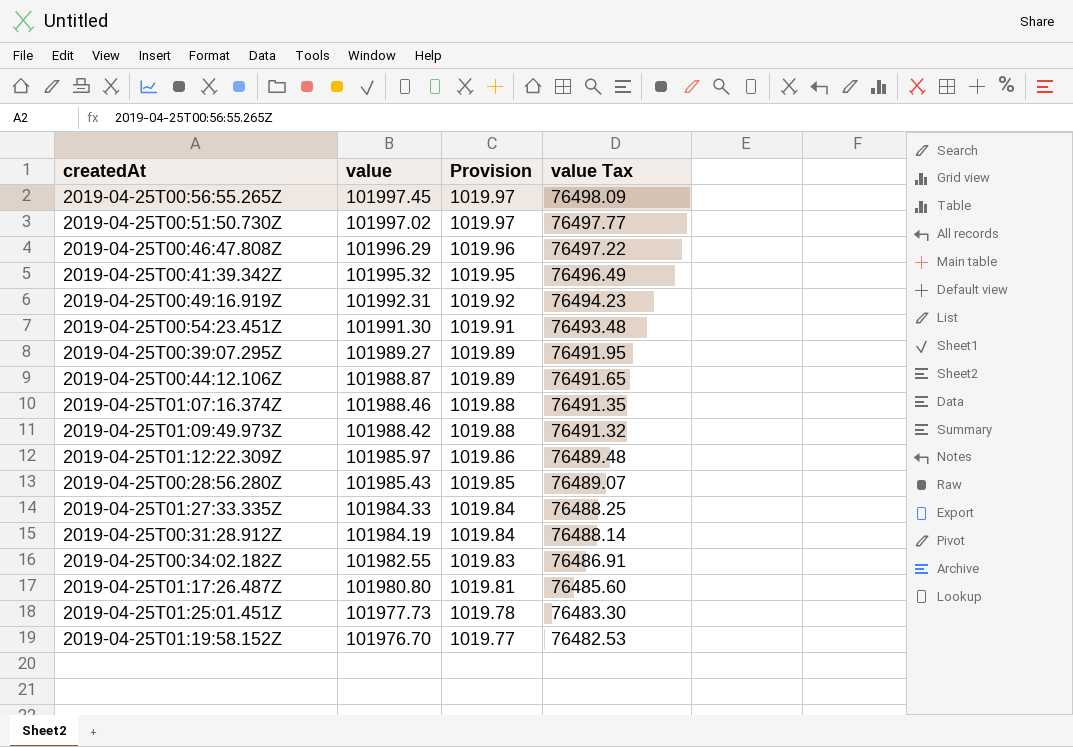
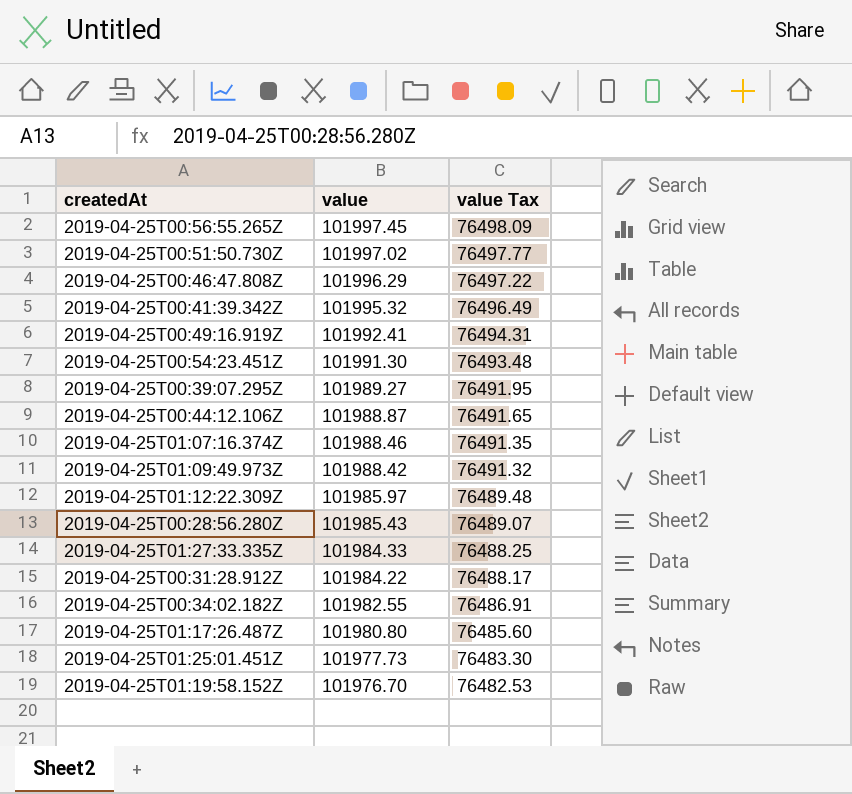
column Provision | formula: [value] * 0.01 -> none
2019-04-25T00:49:16.919Z | value: 101992.31 -> 101992.41
2019-04-25T00:49:16.919Z | value Tax: 76494.23 -> 76494.31
2019-04-25T00:31:28.912Z | value: 101984.19 -> 101984.22
2019-04-25T00:31:28.912Z | value Tax: 76488.14 -> 76488.17

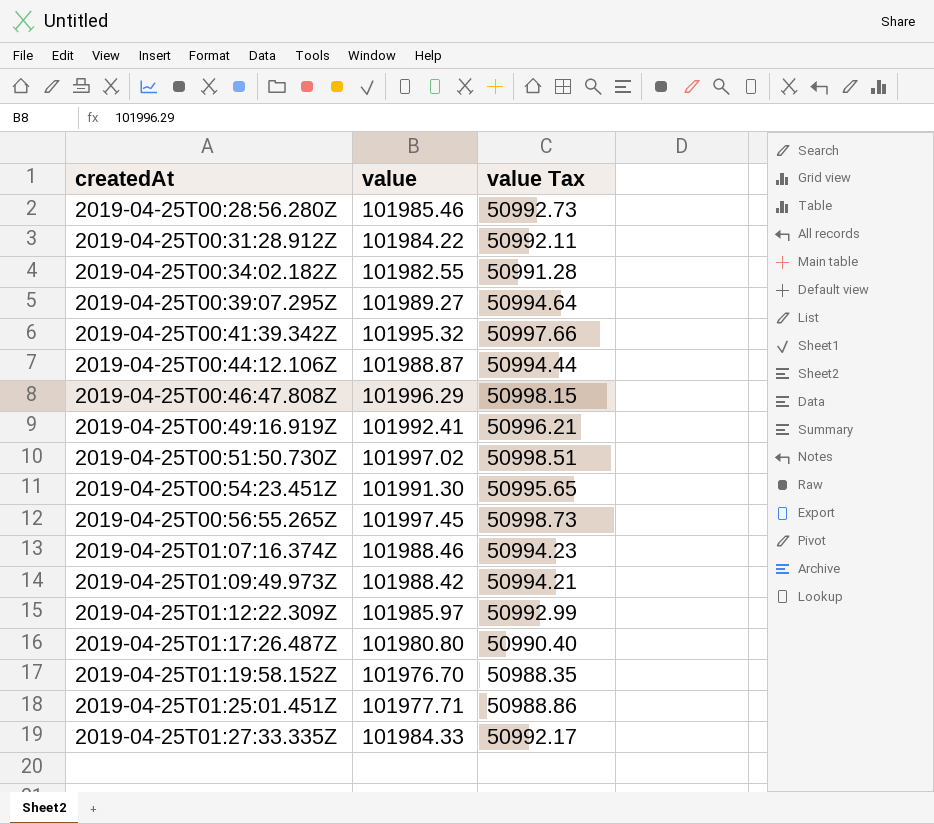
row order: value descending -> createdAt ascending
column value Tax | formula: [value] * 0.75 -> [value] * 0.5
2019-04-25T00:28:56.280Z | value: 101985.43 -> 101985.46
2019-04-25T01:25:01.451Z | value: 101977.73 -> 101977.71

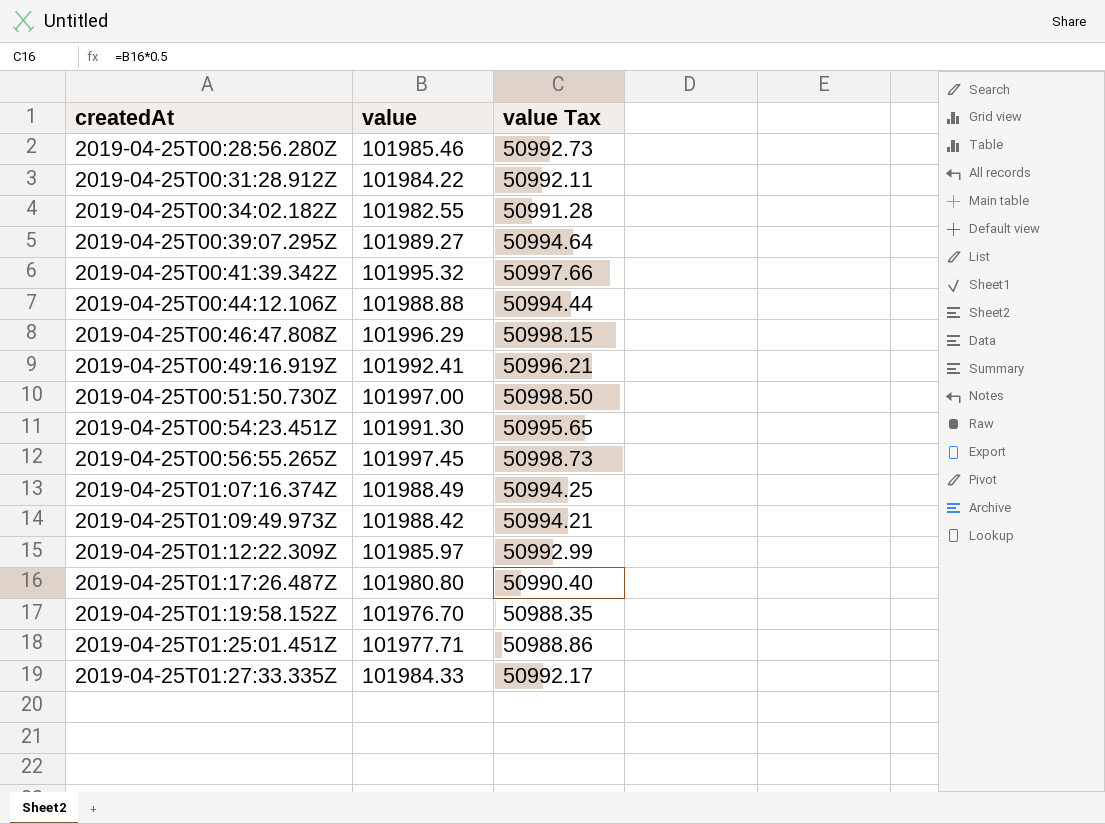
2019-04-25T00:44:12.106Z | value: 101988.87 -> 101988.88
2019-04-25T00:51:50.730Z | value: 101997.02 -> 101997.00
2019-04-25T00:51:50.730Z | value Tax: 50998.51 -> 50998.50
2019-04-25T01:07:16.374Z | value: 101988.46 -> 101988.49
2019-04-25T01:07:16.374Z | value Tax: 50994.23 -> 50994.25

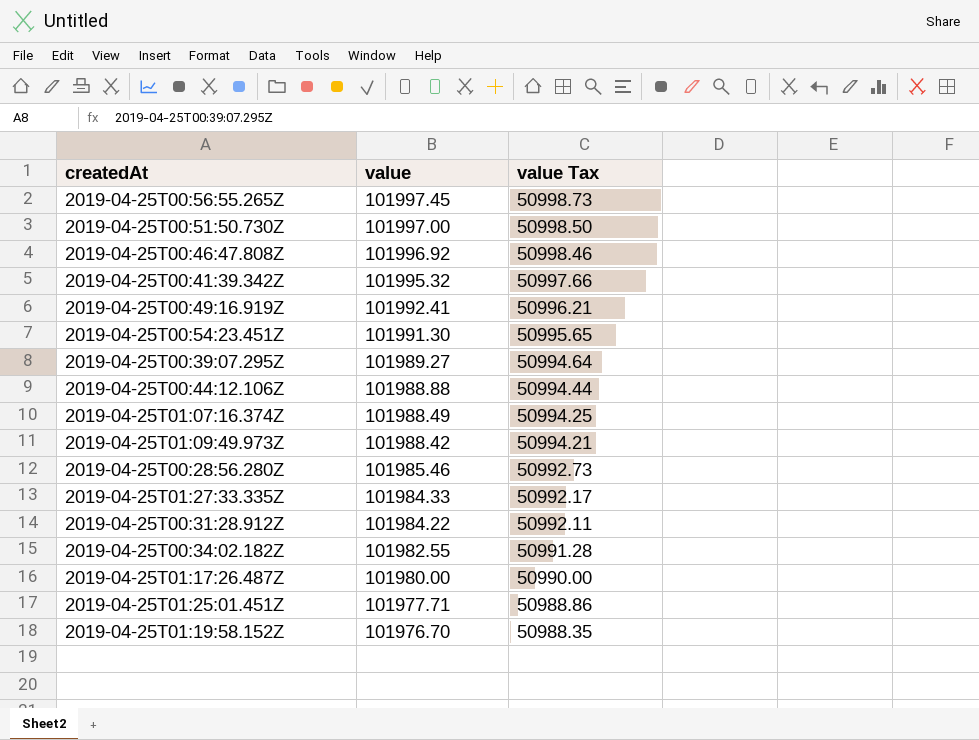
row order: createdAt ascending -> value descending
row 2019-04-25T01:12:22.309Z: 101985.97 | 50992.99 -> none
2019-04-25T00:46:47.808Z | value: 101996.29 -> 101996.92
2019-04-25T00:46:47.808Z | value Tax: 50998.15 -> 50998.46
2019-04-25T01:17:26.487Z | value: 101980.80 -> 101980.00
2019-04-25T01:17:26.487Z | value Tax: 50990.40 -> 50990.00

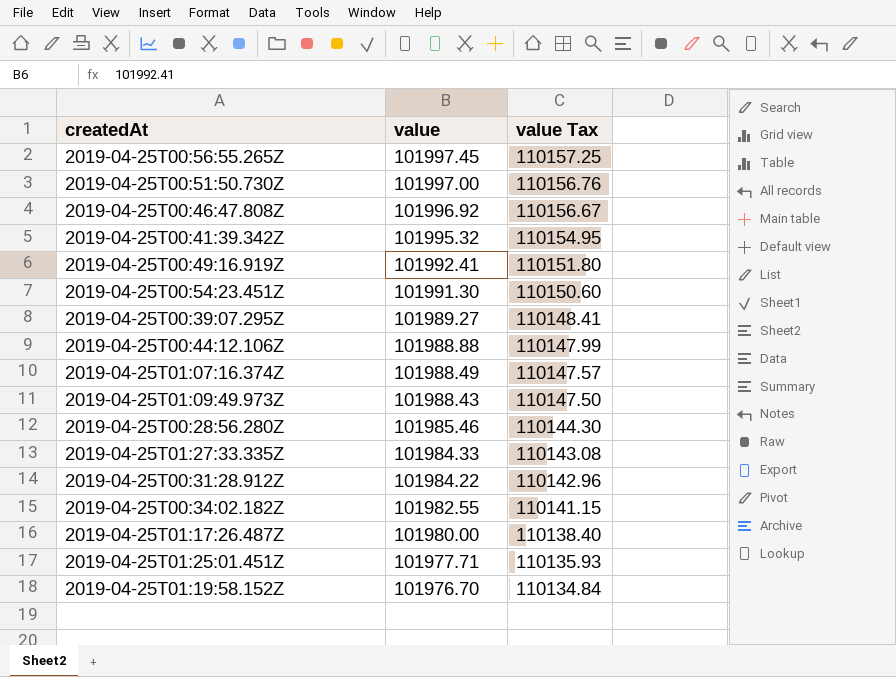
column value Tax | formula: [value] * 0.5 -> [value] * 1.08
2019-04-25T01:09:49.973Z | value: 101988.42 -> 101988.43

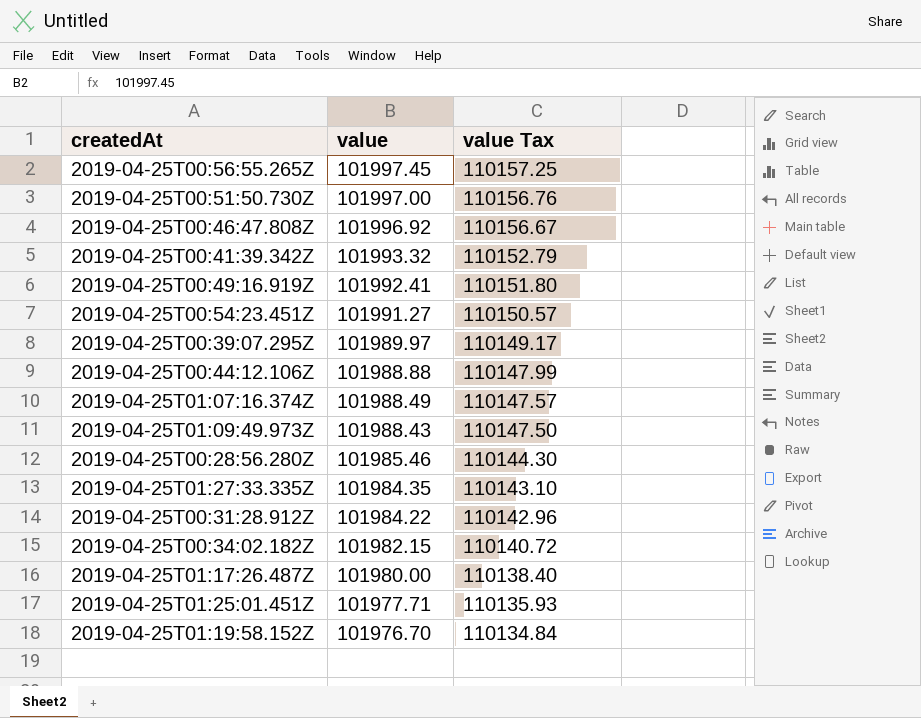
2019-04-25T00:41:39.342Z | value: 101995.32 -> 101993.32
2019-04-25T00:41:39.342Z | value Tax: 110154.95 -> 110152.79
2019-04-25T00:54:23.451Z | value: 101991.30 -> 101991.27
2019-04-25T00:54:23.451Z | value Tax: 110150.60 -> 110150.57
2019-04-25T00:39:07.295Z | value: 101989.27 -> 101989.97
2019-04-25T00:39:07.295Z | value Tax: 110148.41 -> 110149.17
2019-04-25T01:27:33.335Z | value: 101984.33 -> 101984.35
2019-04-25T01:27:33.335Z | value Tax: 110143.08 -> 110143.10
2019-04-25T00:34:02.182Z | value: 101982.55 -> 101982.15
2019-04-25T00:34:02.182Z | value Tax: 110141.15 -> 110140.72

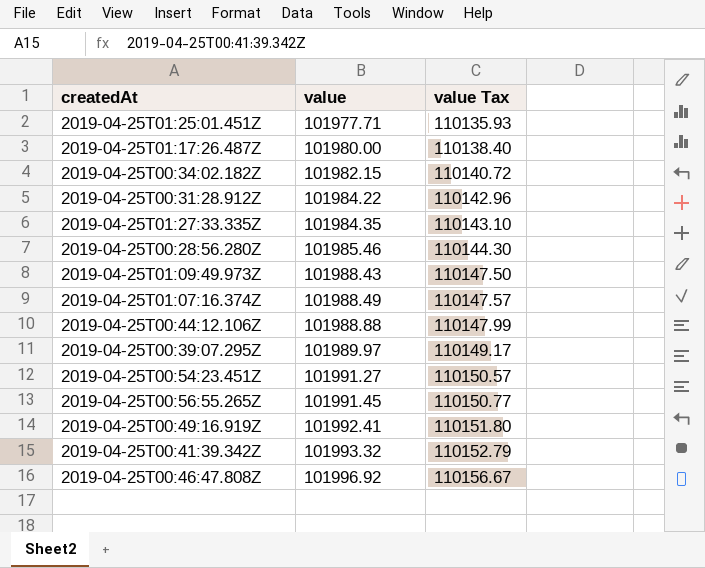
row order: value descending -> value ascending
row 2019-04-25T00:51:50.730Z: 101997.00 | 110156.76 -> none
row 2019-04-25T01:19:58.152Z: 101976.70 | 110134.84 -> none
2019-04-25T00:56:55.265Z | value: 101997.45 -> 101991.45
2019-04-25T00:56:55.265Z | value Tax: 110157.25 -> 110150.77

